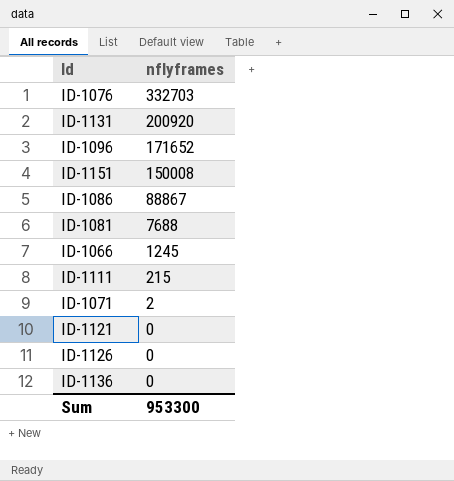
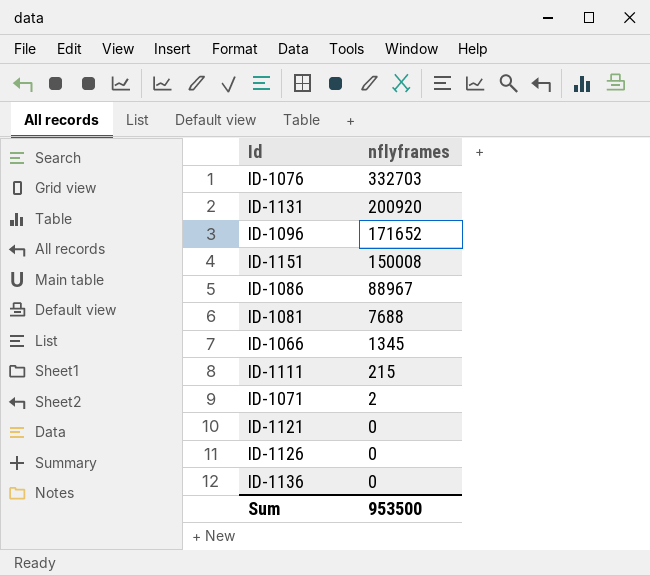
ID-1086 | nflyframes: 88867 -> 88967
ID-1066 | nflyframes: 1245 -> 1345
Sum | nflyframes: 953300 -> 953500

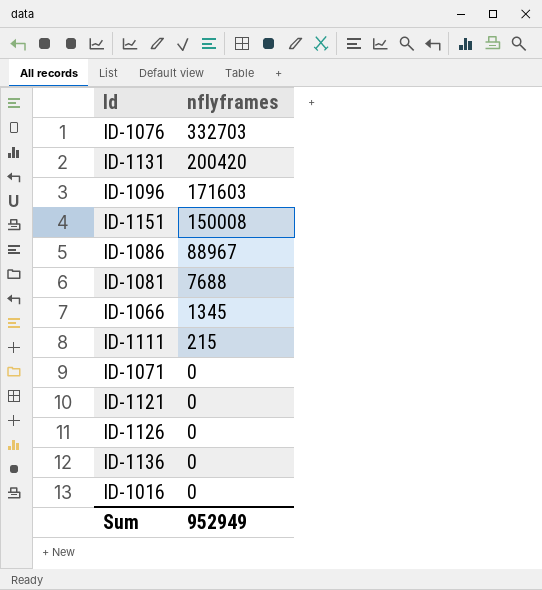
ID-1131 | nflyframes: 200920 -> 200420
ID-1096 | nflyframes: 171652 -> 171603
ID-1071 | nflyframes: 2 -> 0
row ID-1016: none -> 0
Sum | nflyframes: 953500 -> 952949

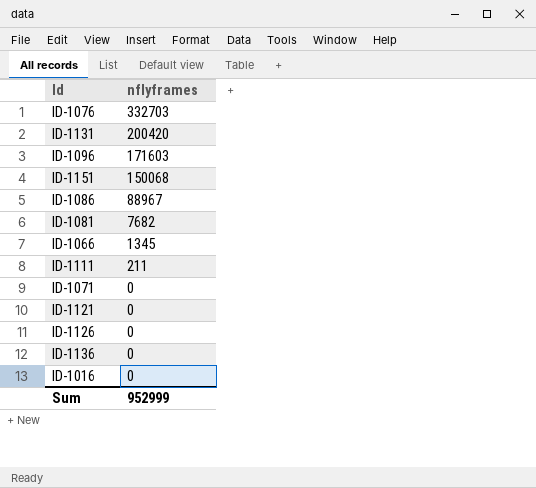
ID-1151 | nflyframes: 150008 -> 150068
ID-1081 | nflyframes: 7688 -> 7682
ID-1111 | nflyframes: 215 -> 211
Sum | nflyframes: 952949 -> 952999

